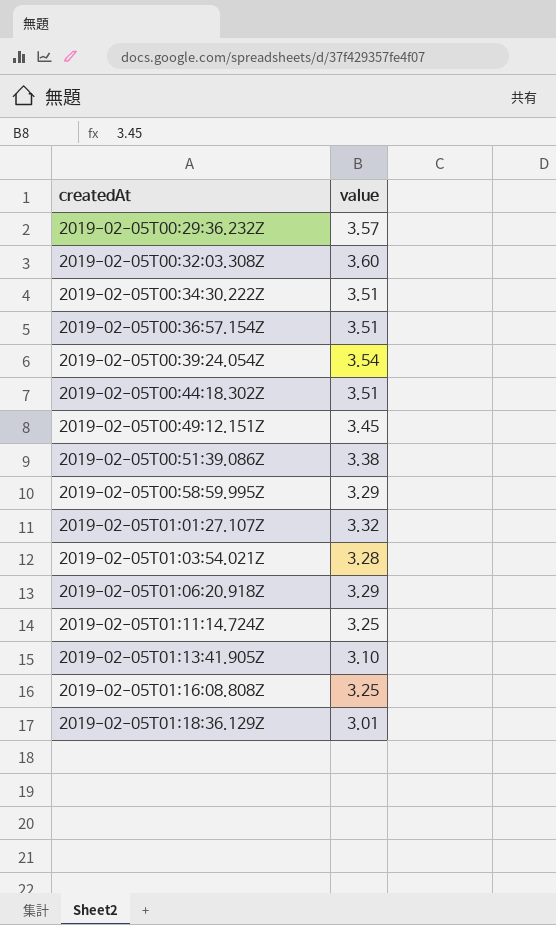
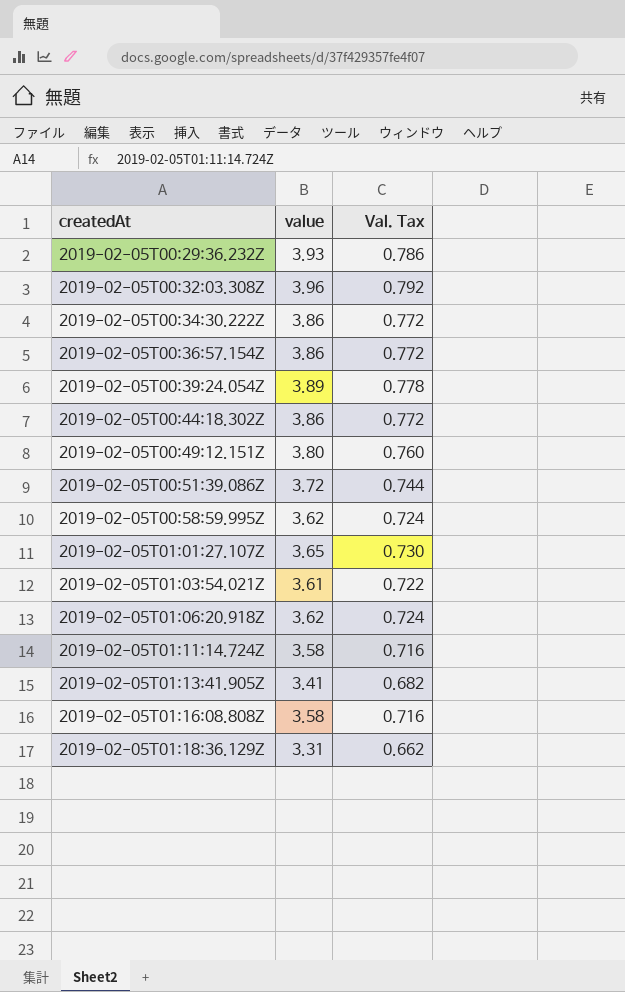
column Val. Tax | formula: none -> [value] * 0.2
2019-02-05T00:29:36.232Z | value: 3.57 -> 3.93
2019-02-05T00:32:03.308Z | value: 3.60 -> 3.96
2019-02-05T00:34:30.222Z | value: 3.51 -> 3.86
2019-02-05T00:36:57.154Z | value: 3.51 -> 3.86
2019-02-05T00:39:24.054Z | value: 3.54 -> 3.89
2019-02-05T00:44:18.302Z | value: 3.51 -> 3.86
2019-02-05T00:49:12.151Z | value: 3.45 -> 3.80
2019-02-05T00:51:39.086Z | value: 3.38 -> 3.72
2019-02-05T00:58:59.995Z | value: 3.29 -> 3.62
2019-02-05T01:01:27.107Z | value: 3.32 -> 3.65
2019-02-05T01:03:54.021Z | value: 3.28 -> 3.61
2019-02-05T01:06:20.918Z | value: 3.29 -> 3.62
2019-02-05T01:11:14.724Z | value: 3.25 -> 3.58
2019-02-05T01:13:41.905Z | value: 3.10 -> 3.41
2019-02-05T01:16:08.808Z | value: 3.25 -> 3.58
2019-02-05T01:18:36.129Z | value: 3.01 -> 3.31

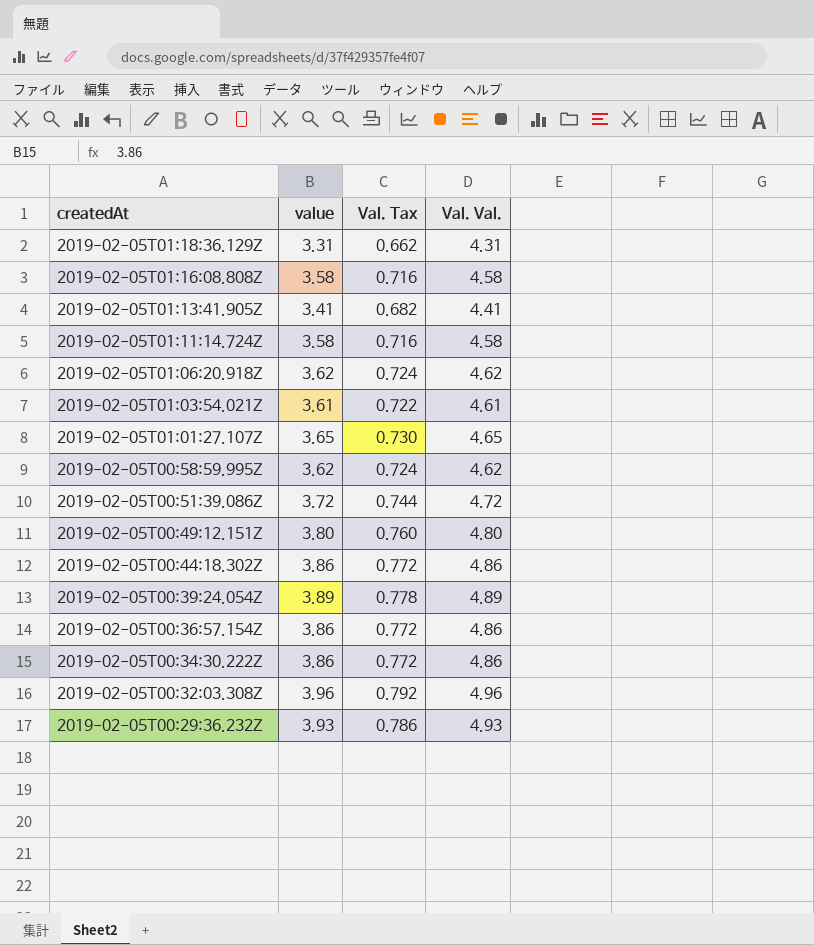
row order: createdAt ascending -> createdAt descending
column Val. Val. | formula: none -> [value] + 1

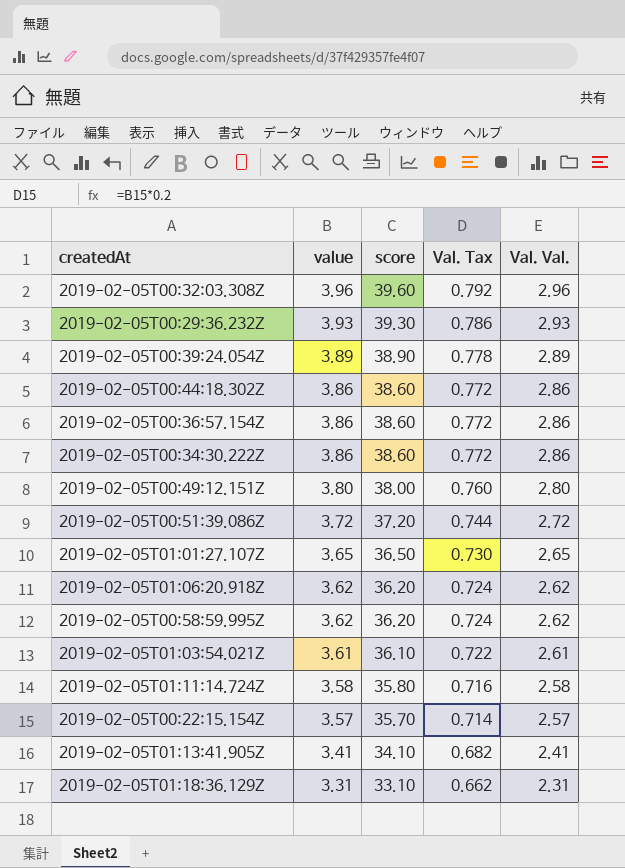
row order: createdAt descending -> value descending
column score | formula: none -> [value] * 10
column Val. Val. | formula: [value] + 1 -> [value] - 1
row 2019-02-05T01:16:08.808Z: 3.58 | 0.716 | 4.58 -> none
row 2019-02-05T00:22:15.154Z: none -> 3.57 | 35.70 | 0.714 | 2.57

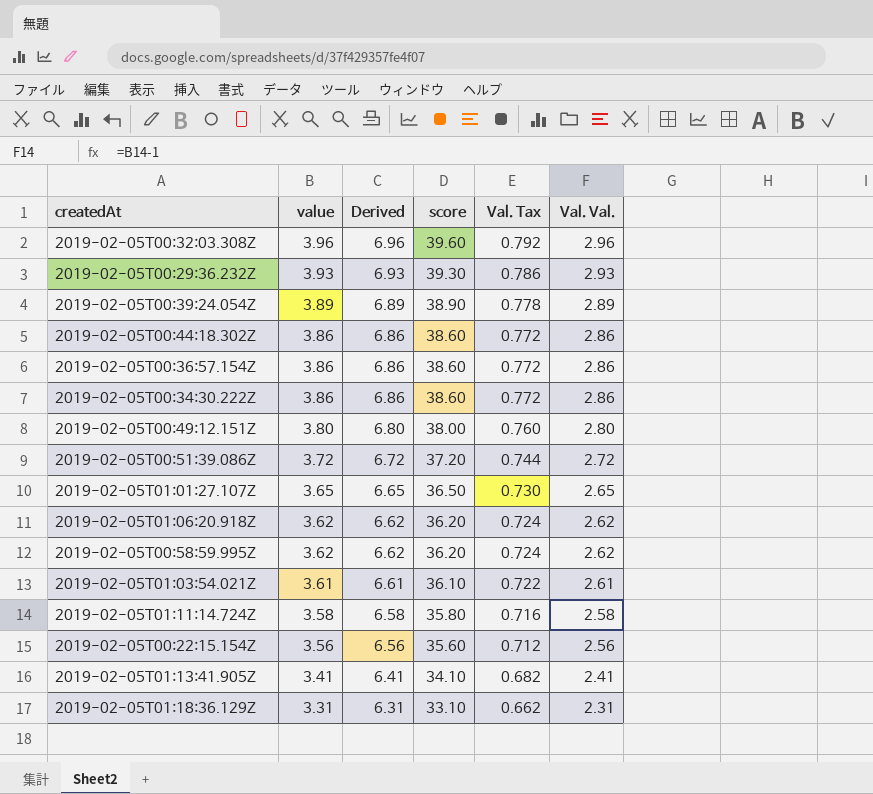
column Derived | formula: none -> [value] + 3
2019-02-05T00:22:15.154Z | value: 3.57 -> 3.56
2019-02-05T00:22:15.154Z | score: 35.70 -> 35.60
2019-02-05T00:22:15.154Z | Val. Tax: 0.714 -> 0.712
2019-02-05T00:22:15.154Z | Val. Val.: 2.57 -> 2.56

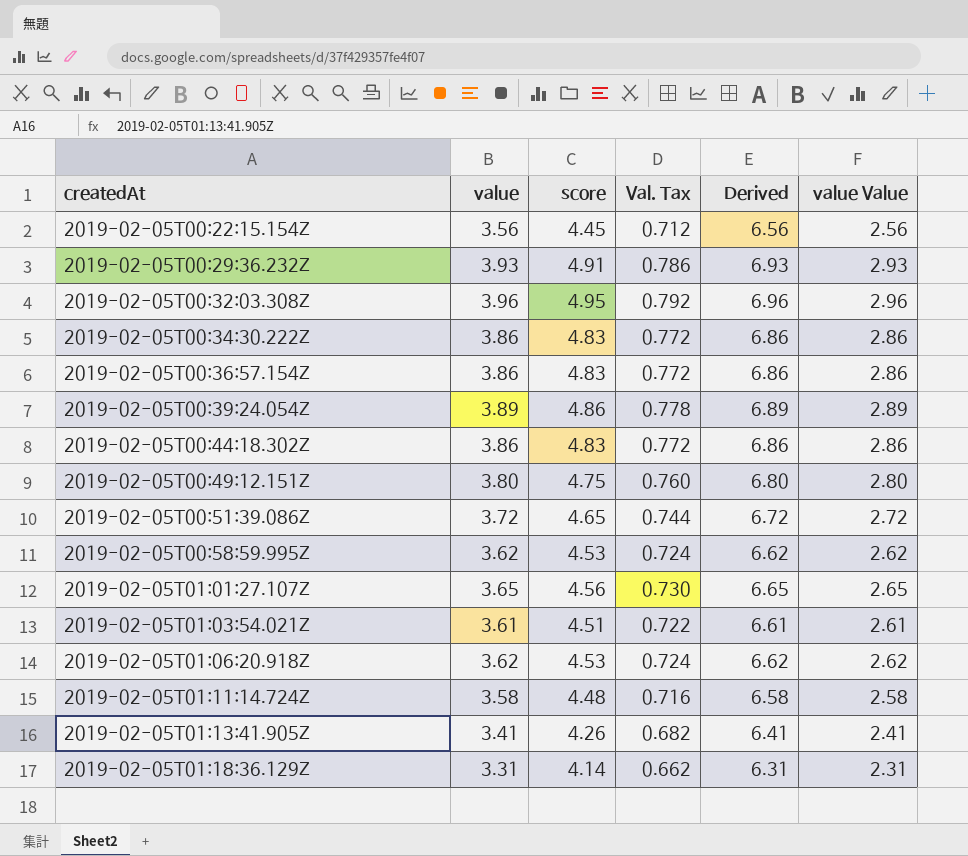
row order: value descending -> createdAt ascending
column score | formula: [value] * 10 -> [value] * 1.25
column Derived | position: 3 -> 5
column name: Val. Val. -> value Value

